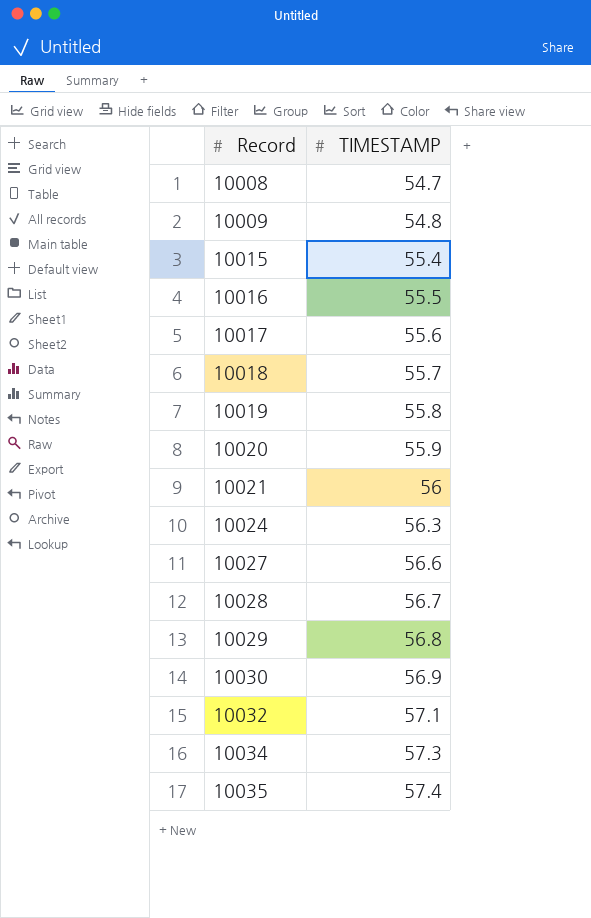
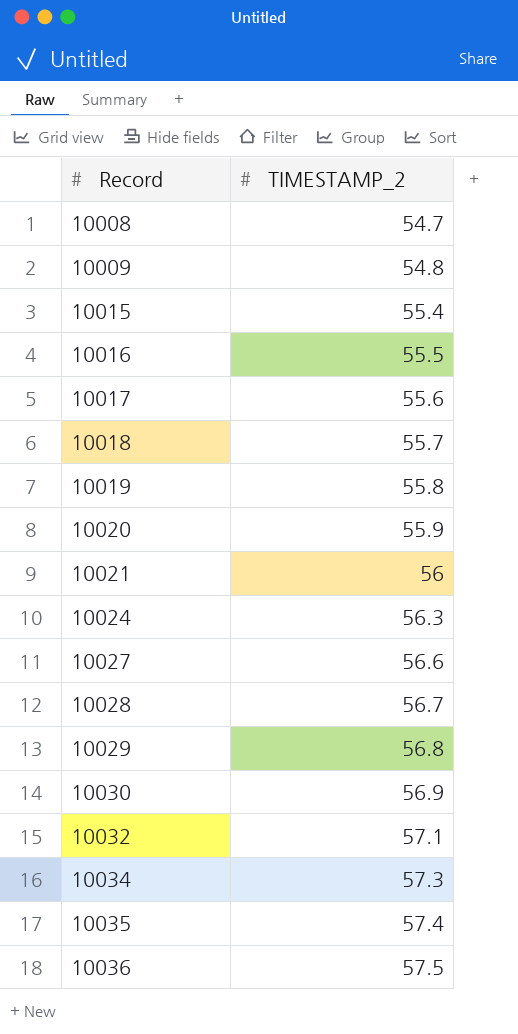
column name: TIMESTAMP -> TIMESTAMP_2
row 10036: none -> 57.5

